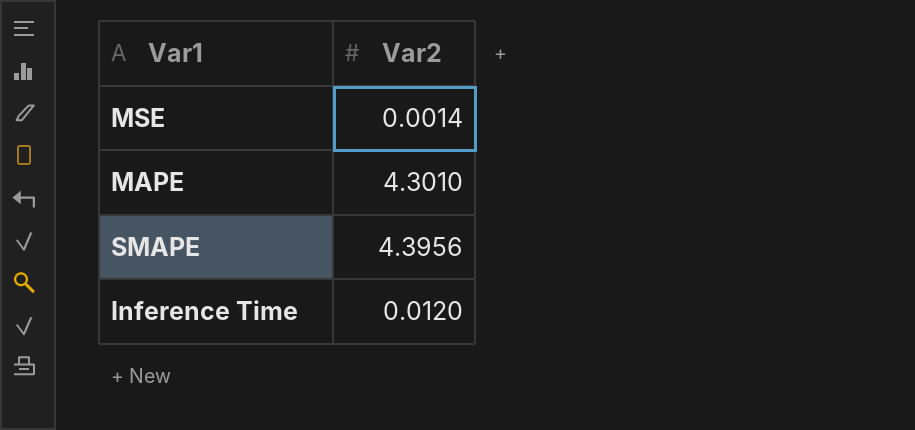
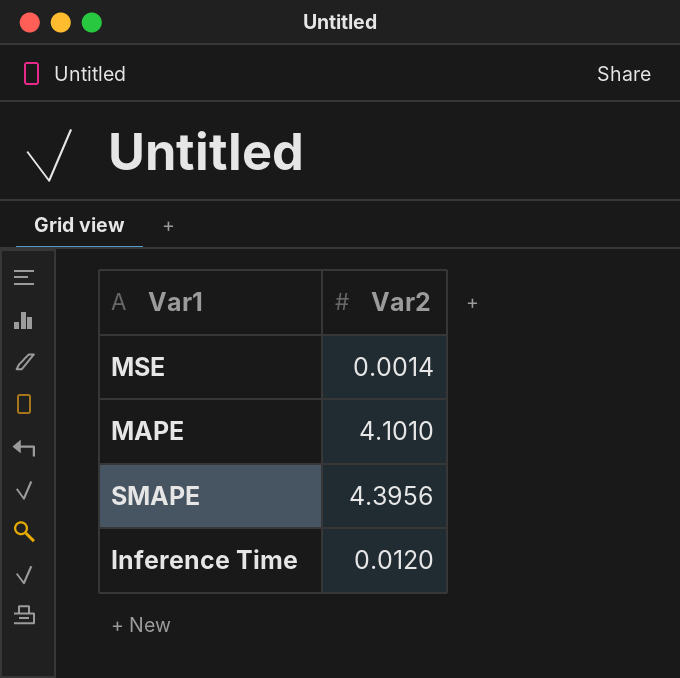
MAPE | Var2: 4.3010 -> 4.1010

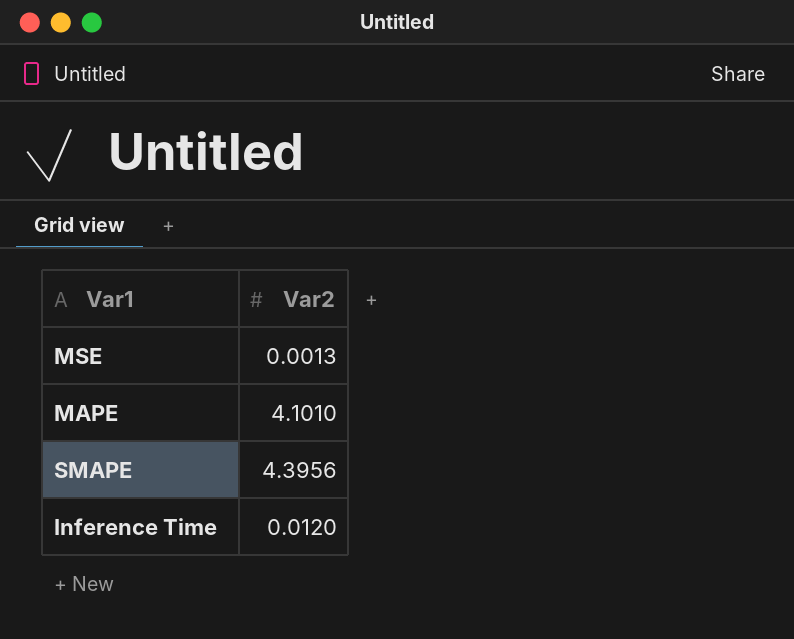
MSE | Var2: 0.0014 -> 0.0013

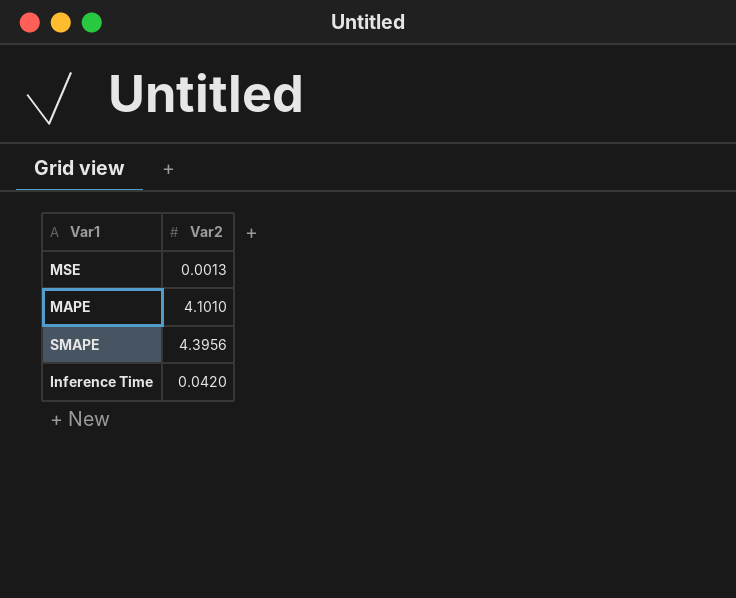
Inference Time | Var2: 0.0120 -> 0.0420

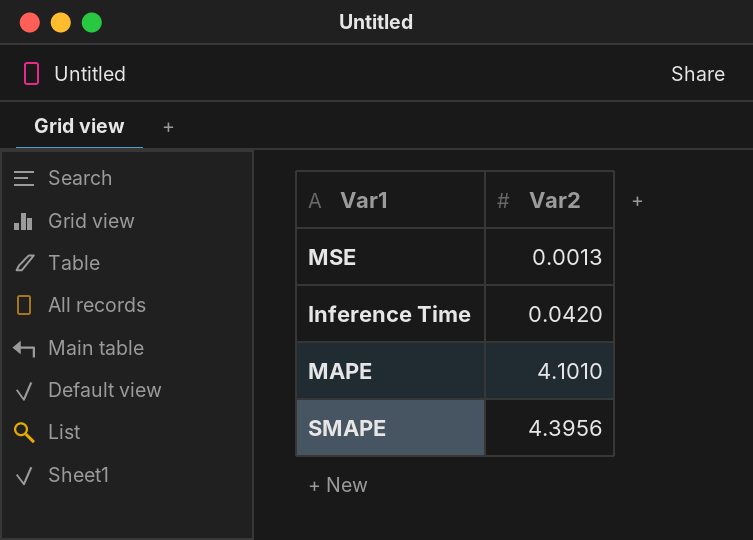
row order: none -> Var2 ascending

